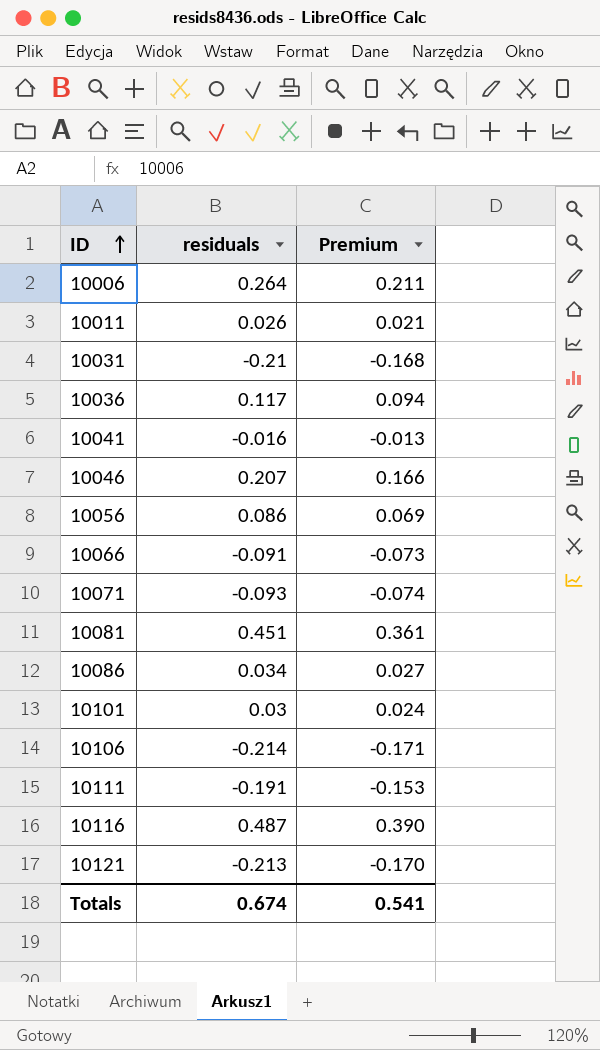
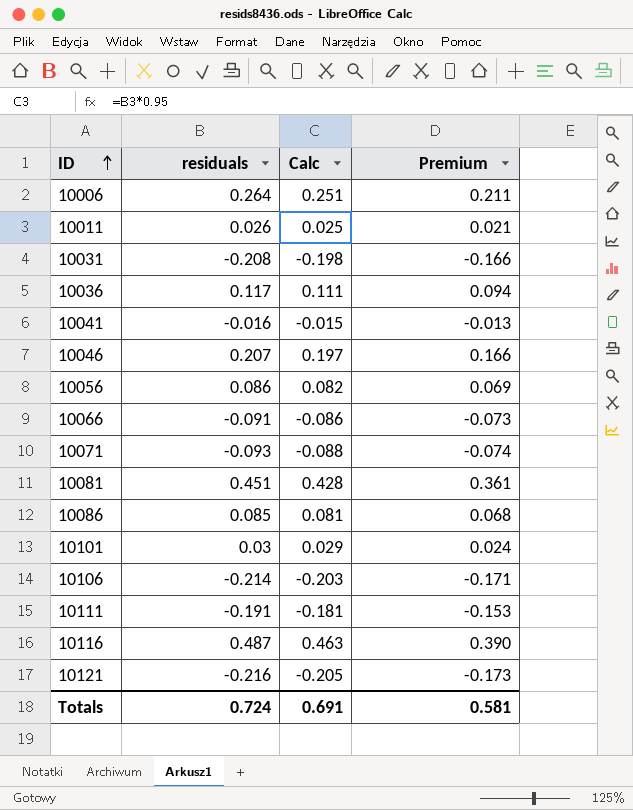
column Calc | formula: none -> [residuals] * 0.95
10031 | residuals: -0.21 -> -0.208
10031 | Premium: -0.168 -> -0.166
10086 | residuals: 0.034 -> 0.085
10086 | Premium: 0.027 -> 0.068
10121 | residuals: -0.213 -> -0.216
10121 | Premium: -0.170 -> -0.173
Totals | residuals: 0.674 -> 0.724
Totals | Premium: 0.541 -> 0.581

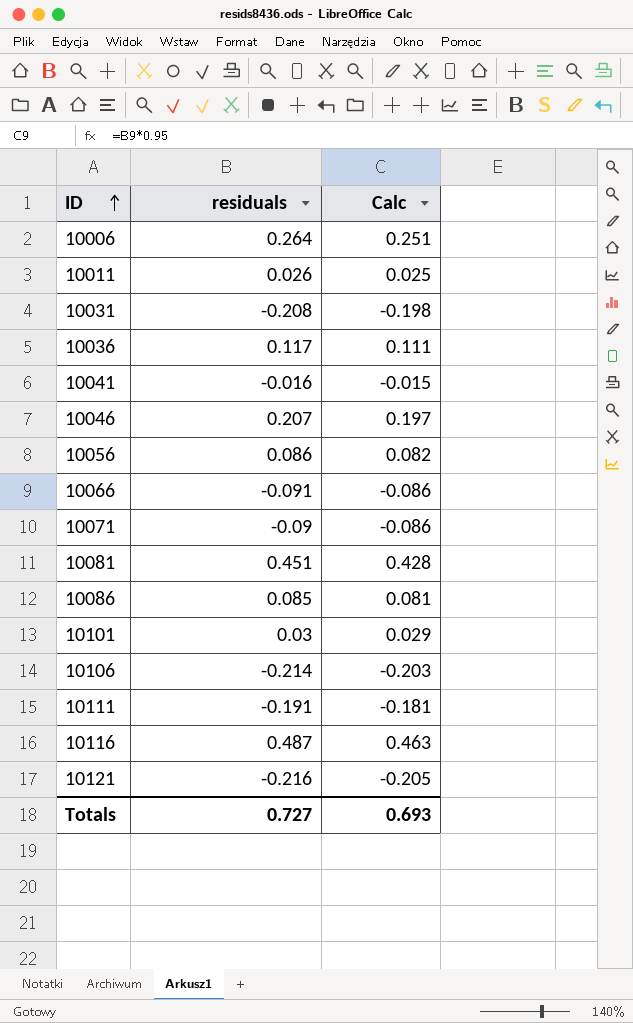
column Premium | formula: [residuals] * 0.8 -> none
10071 | residuals: -0.093 -> -0.09
10071 | Calc: -0.088 -> -0.086
Totals | residuals: 0.724 -> 0.727
Totals | Calc: 0.691 -> 0.693

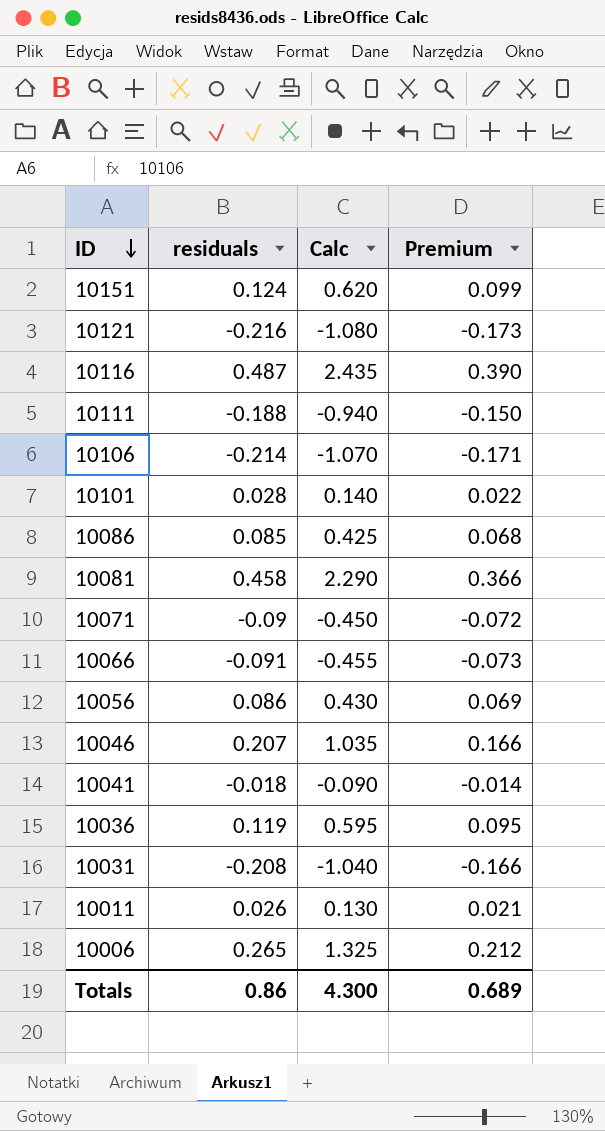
row order: ID ascending -> ID descending
column Calc | formula: [residuals] * 0.95 -> [residuals] * 5
column Premium | formula: none -> [residuals] * 0.8
row 10151: none -> 0.124 | 0.620 | 0.099
10111 | residuals: -0.191 -> -0.188
10101 | residuals: 0.03 -> 0.028
10081 | residuals: 0.451 -> 0.458
10041 | residuals: -0.016 -> -0.018
10036 | residuals: 0.117 -> 0.119
10006 | residuals: 0.264 -> 0.265
Totals | residuals: 0.727 -> 0.86
Totals | Calc: 0.693 -> 4.300

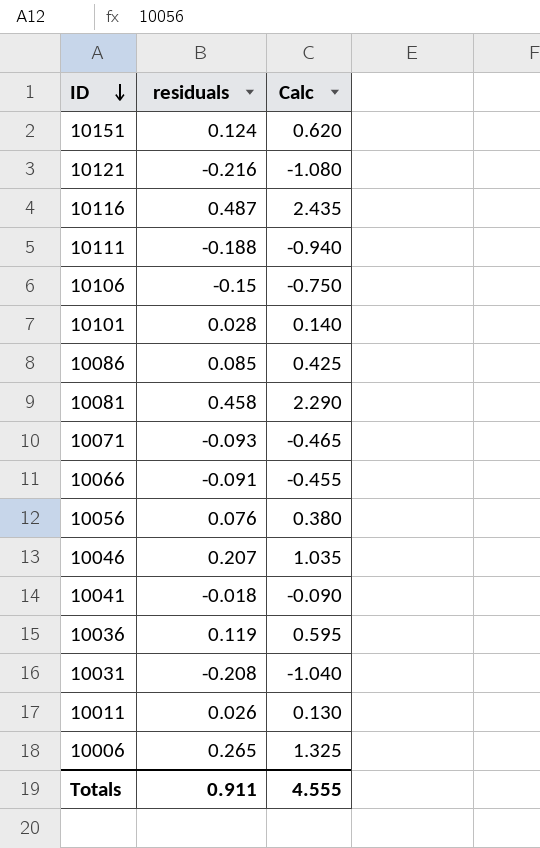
column Premium | formula: [residuals] * 0.8 -> none
10106 | residuals: -0.214 -> -0.15
10106 | Calc: -1.070 -> -0.750
10071 | residuals: -0.09 -> -0.093
10071 | Calc: -0.450 -> -0.465
10056 | residuals: 0.086 -> 0.076
10056 | Calc: 0.430 -> 0.380
Totals | residuals: 0.86 -> 0.911
Totals | Calc: 4.300 -> 4.555

